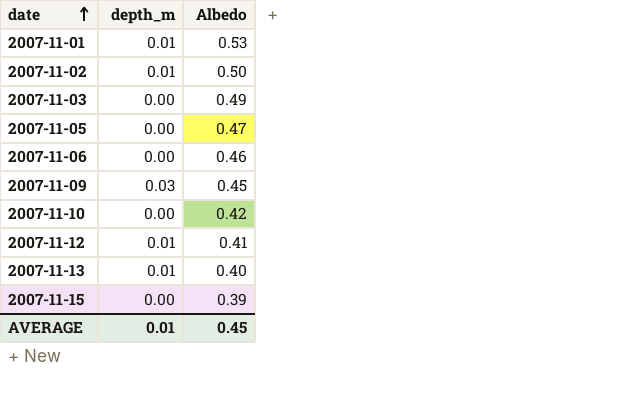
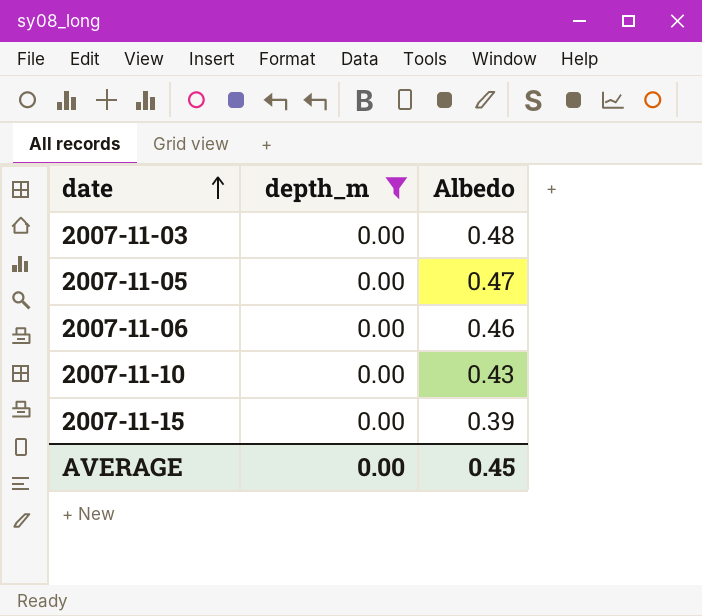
filter: none -> depth_m = 0.00
2007-11-03 | Albedo: 0.49 -> 0.48
2007-11-10 | Albedo: 0.42 -> 0.43
AVERAGE | depth_m: 0.01 -> 0.00

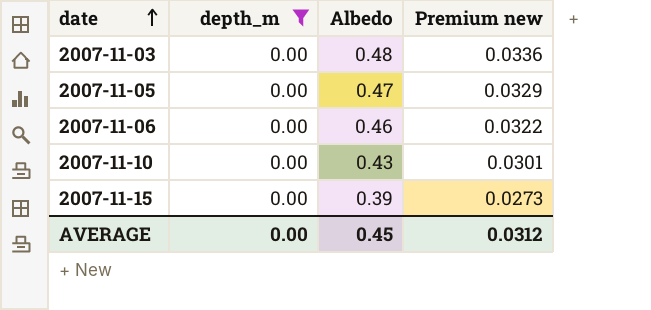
column Premium new | formula: none -> [Albedo] * 0.07

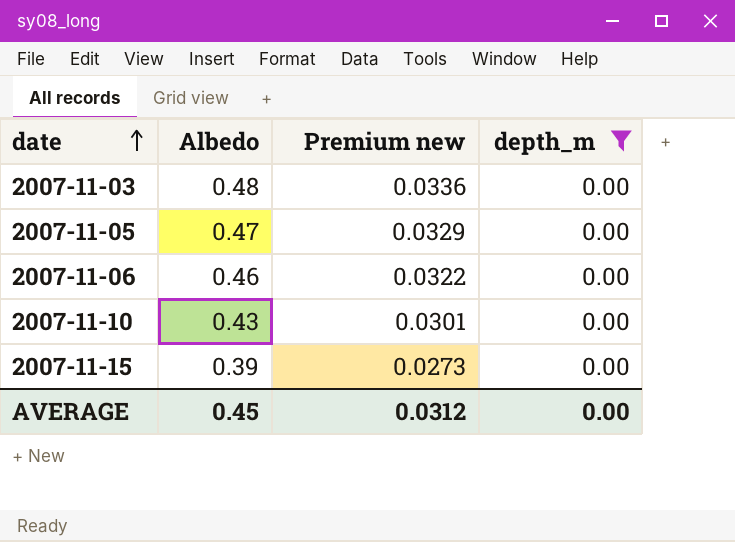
column depth_m | position: 2 -> 4

